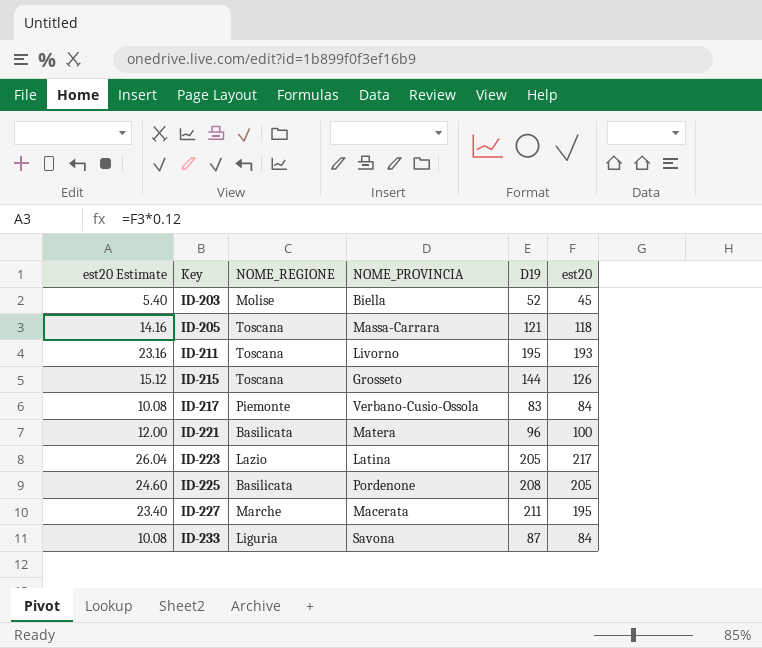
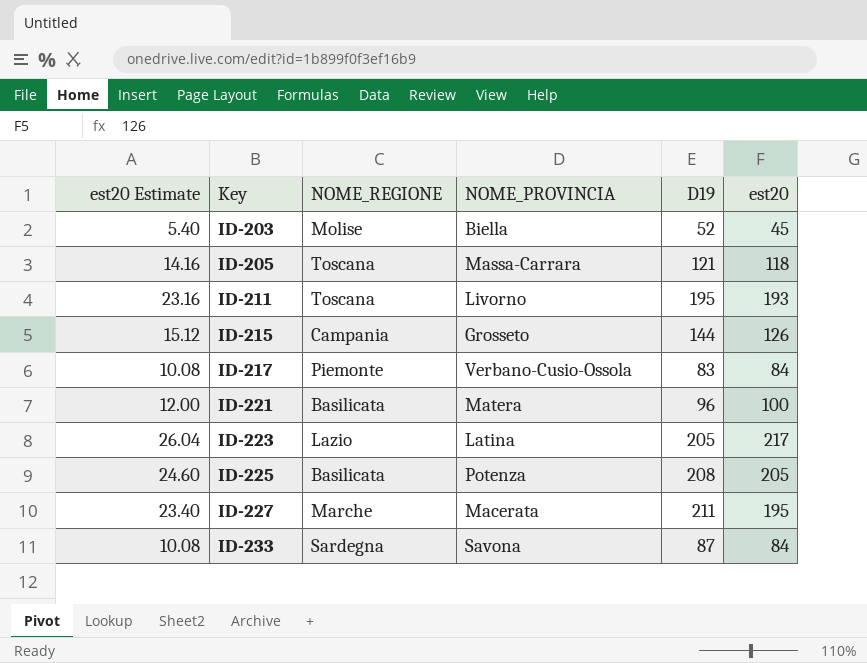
ID-215 | NOME_REGIONE: Toscana -> Campania
ID-225 | NOME_PROVINCIA: Pordenone -> Potenza
ID-233 | NOME_REGIONE: Liguria -> Sardegna

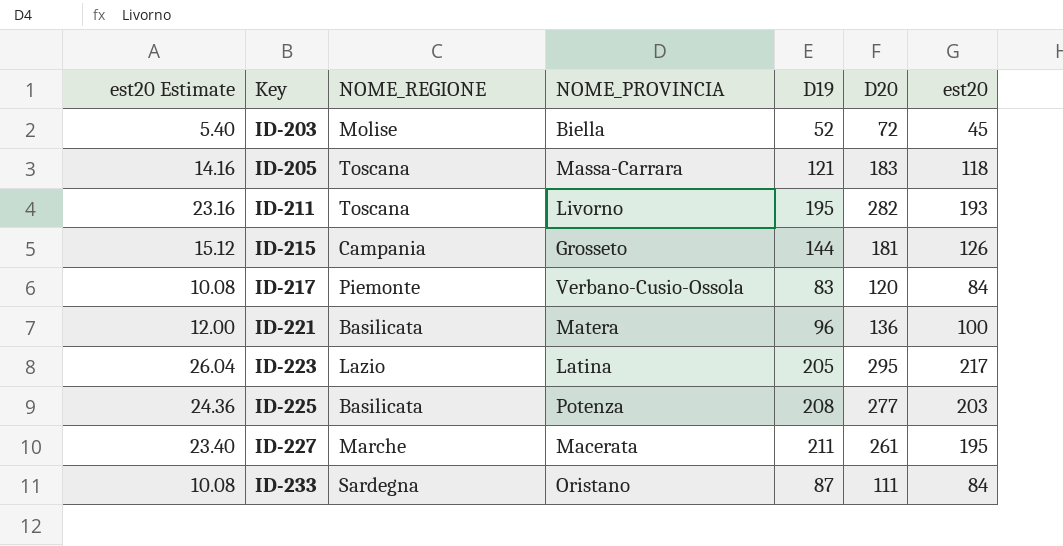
column D20 | position: none -> 6
ID-225 | est20 Estimate: 24.60 -> 24.36
ID-225 | est20: 205 -> 203
ID-233 | NOME_PROVINCIA: Savona -> Oristano

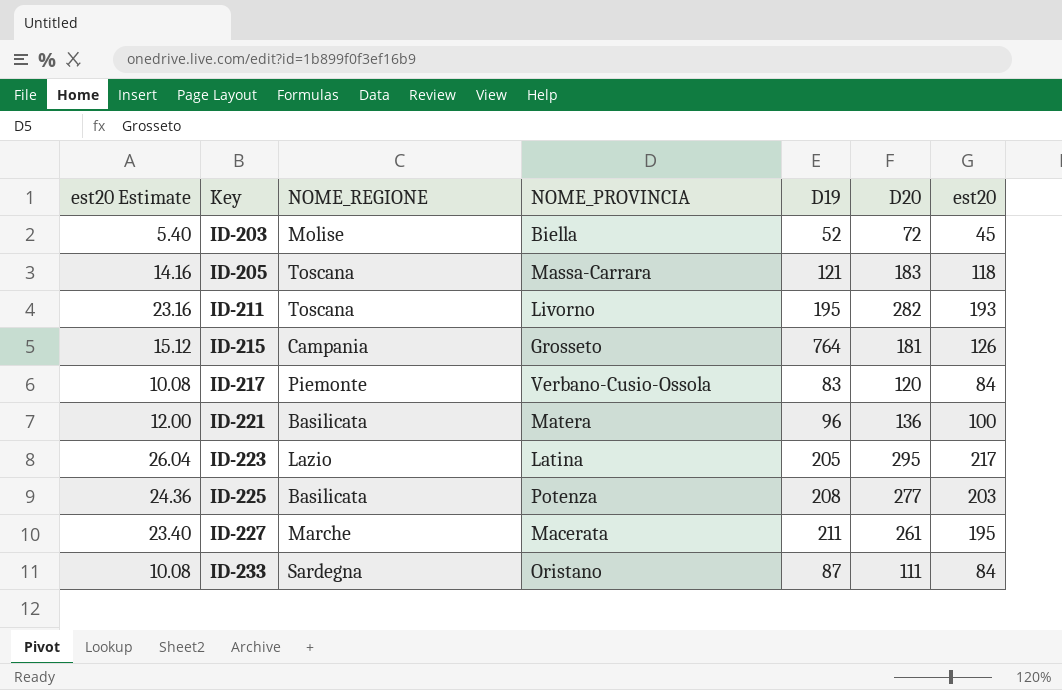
ID-215 | D19: 144 -> 764

